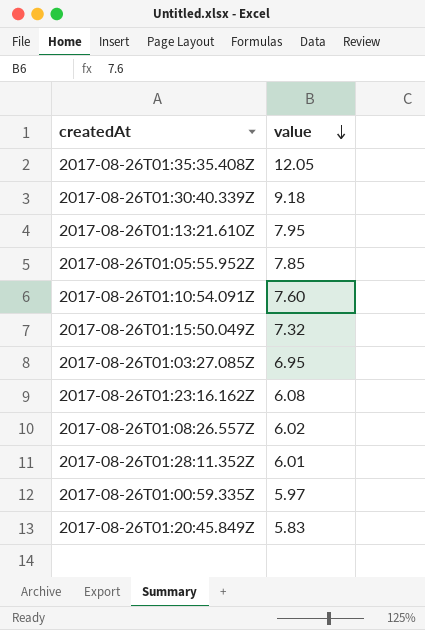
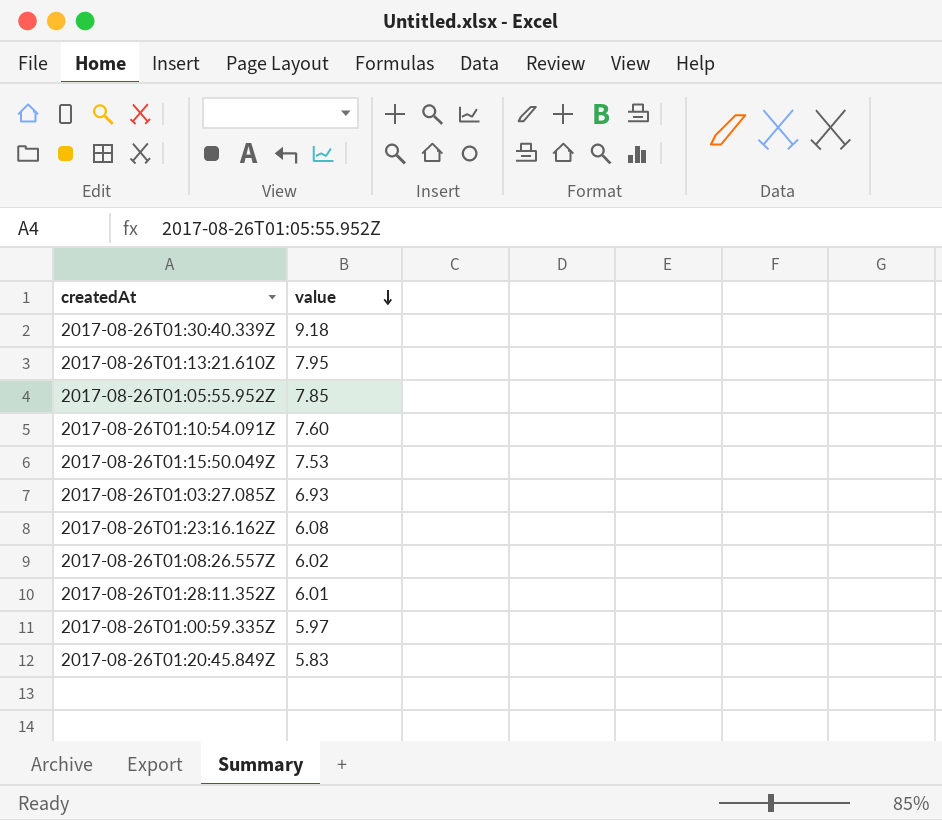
row 2017-08-26T01:35:35.408Z: 12.05 -> none
2017-08-26T01:15:50.049Z | value: 7.32 -> 7.53
2017-08-26T01:03:27.085Z | value: 6.95 -> 6.93

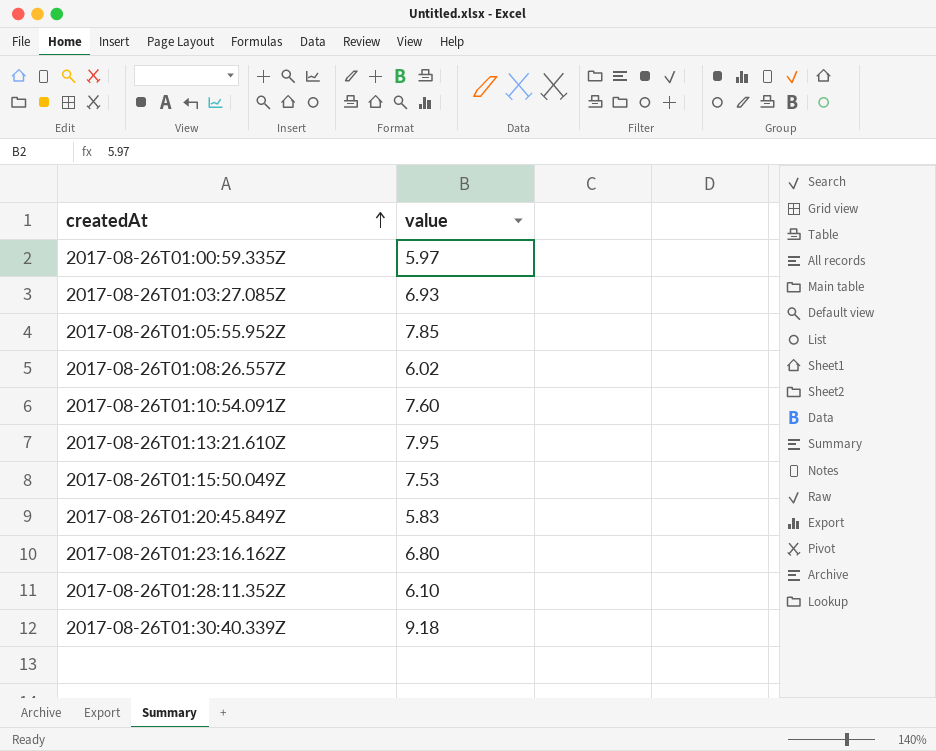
row order: value descending -> createdAt ascending
2017-08-26T01:23:16.162Z | value: 6.08 -> 6.80
2017-08-26T01:28:11.352Z | value: 6.01 -> 6.10

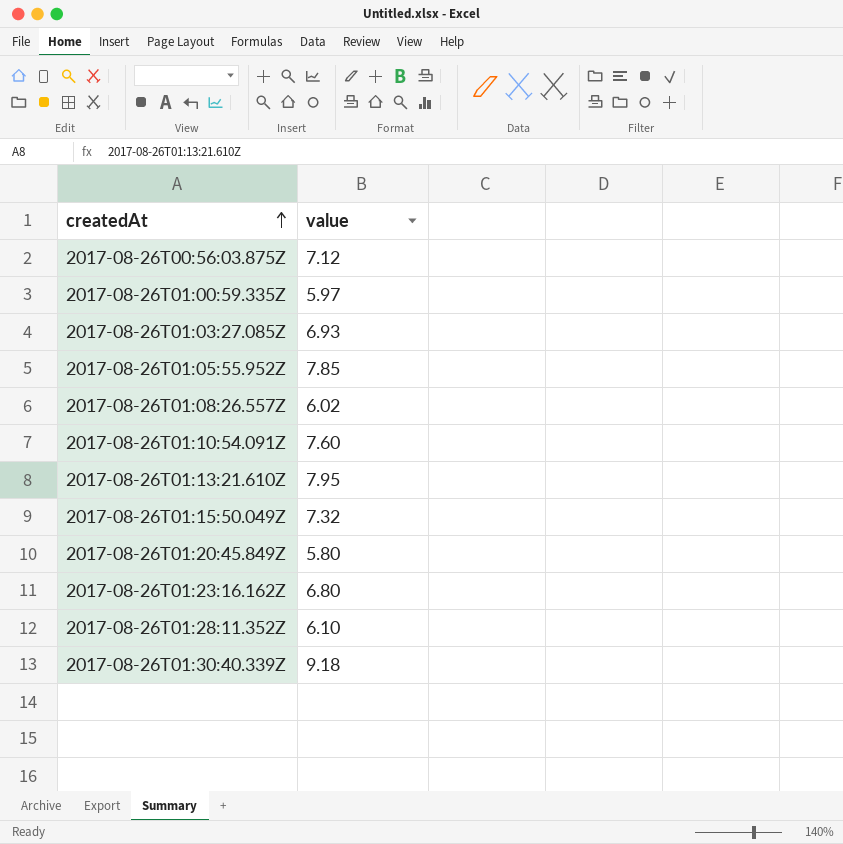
row 2017-08-26T00:56:03.875Z: none -> 7.12
2017-08-26T01:15:50.049Z | value: 7.53 -> 7.32
2017-08-26T01:20:45.849Z | value: 5.83 -> 5.80

